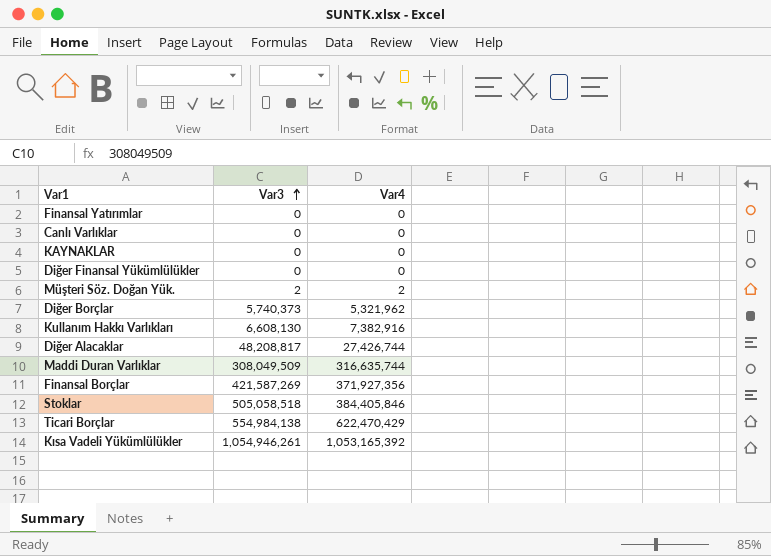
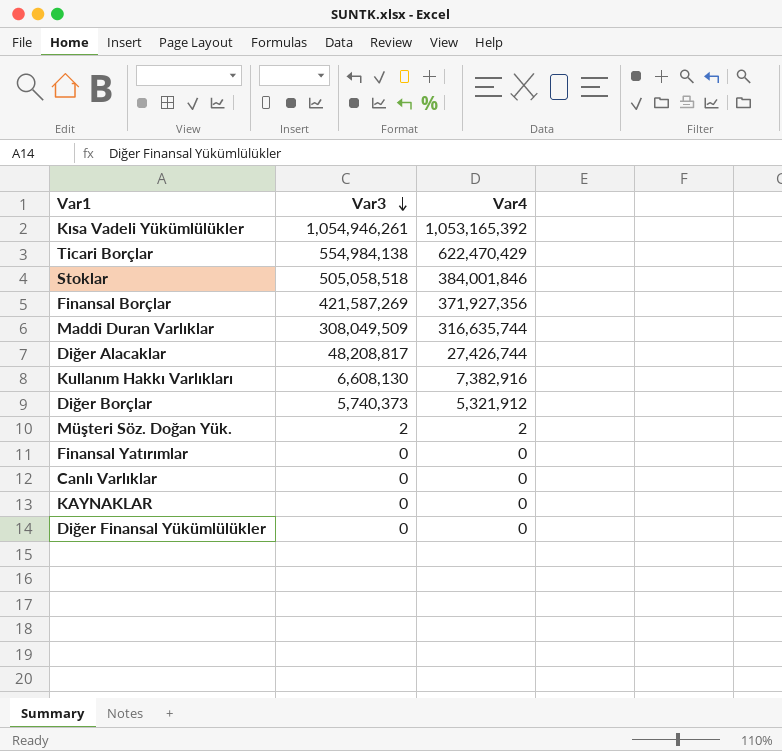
row order: Var3 ascending -> Var3 descending
Stoklar | Var4: 384,405,846 -> 384,001,846
Diğer Borçlar | Var4: 5,321,962 -> 5,321,912

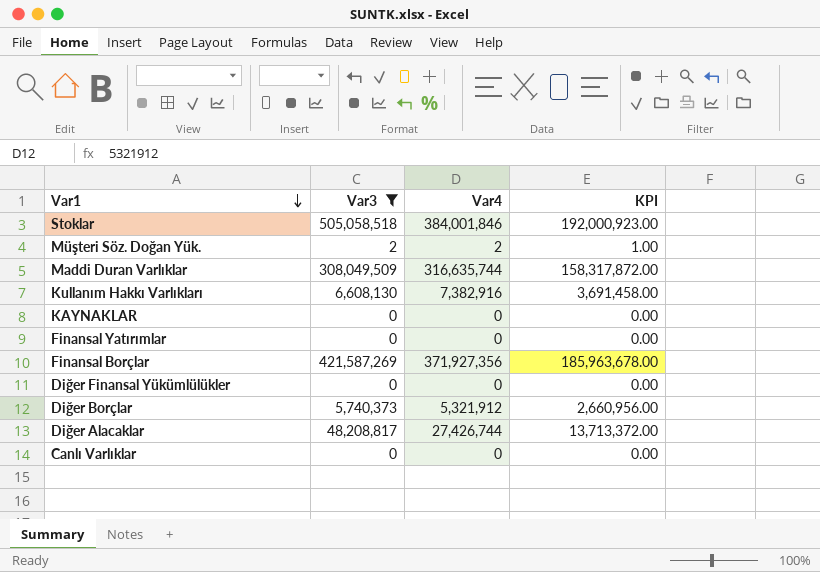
filter: none -> Var3 <= 505,058,518
row order: Var3 descending -> Var1 descending
column KPI | formula: none -> [Var4] * 0.5

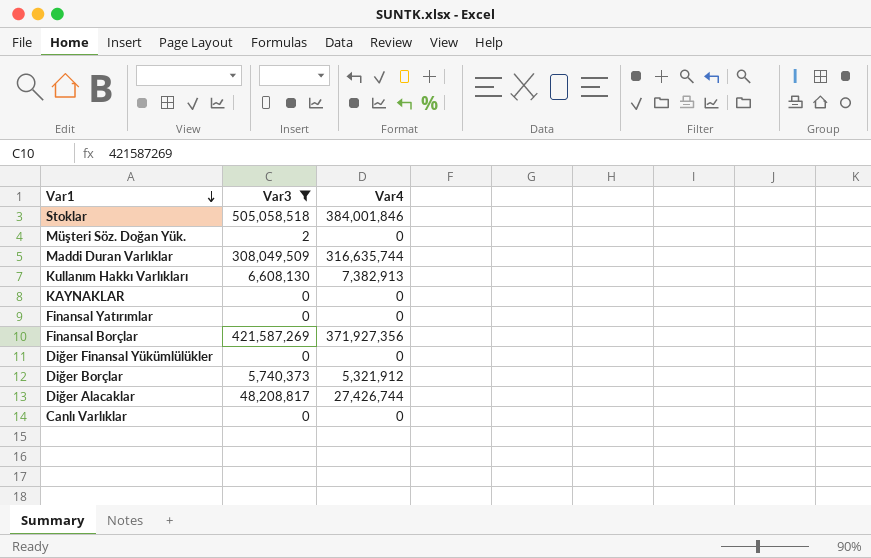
column KPI | formula: [Var4] * 0.5 -> none
Müşteri Söz. Doğan Yük. | Var4: 2 -> 0
Kullanım Hakkı Varlıkları | Var4: 7,382,916 -> 7,382,913

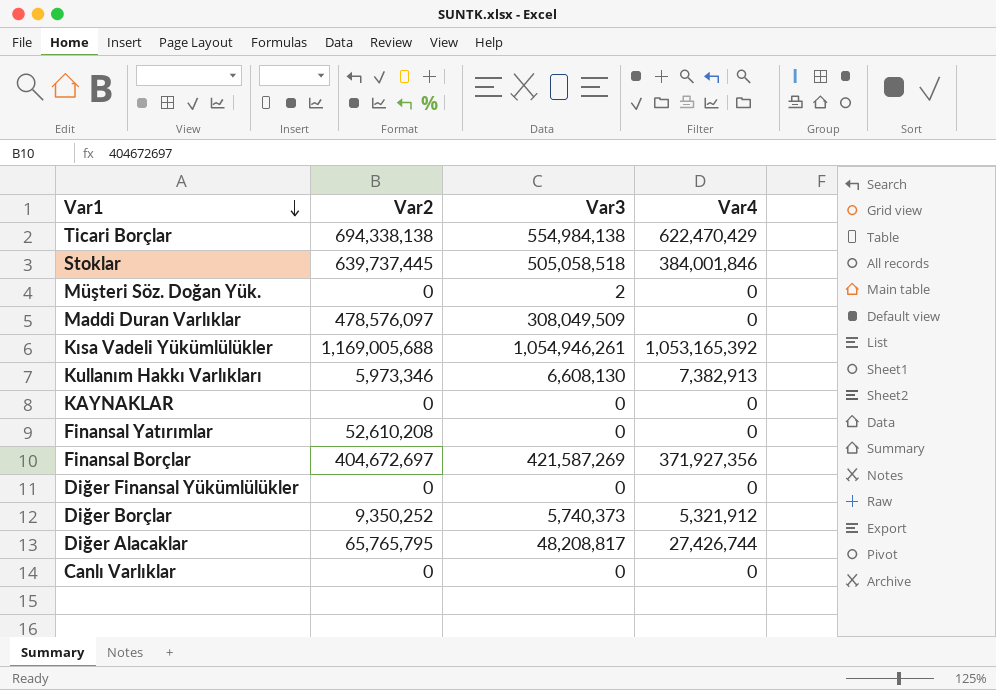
filter: Var3 <= 505,058,518 -> none
column Var2 | position: none -> 2
Maddi Duran Varlıklar | Var4: 316,635,744 -> 0

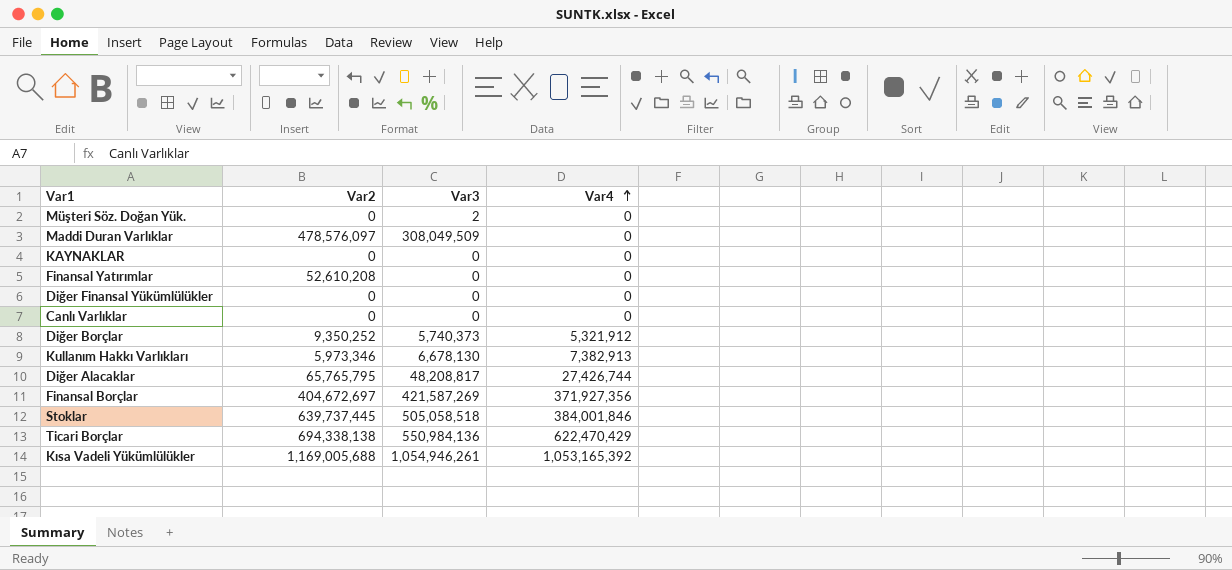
row order: Var1 descending -> Var4 ascending
Kullanım Hakkı Varlıkları | Var3: 6,608,130 -> 6,678,130
Ticari Borçlar | Var3: 554,984,138 -> 550,984,136

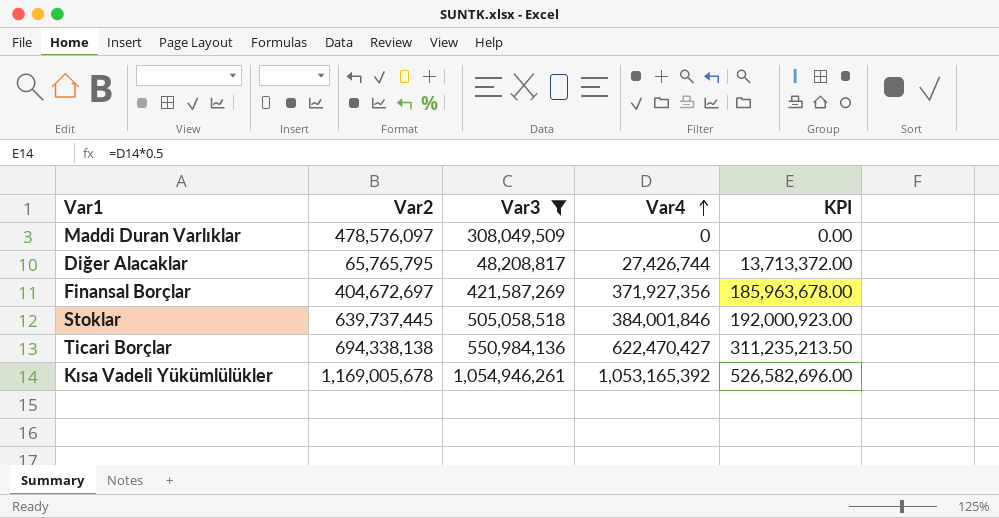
filter: none -> Var3 >= 48,208,817
column KPI | formula: none -> [Var4] * 0.5
Ticari Borçlar | Var4: 622,470,429 -> 622,470,427
Kısa Vadeli Yükümlülükler | Var2: 1,169,005,688 -> 1,169,005,678

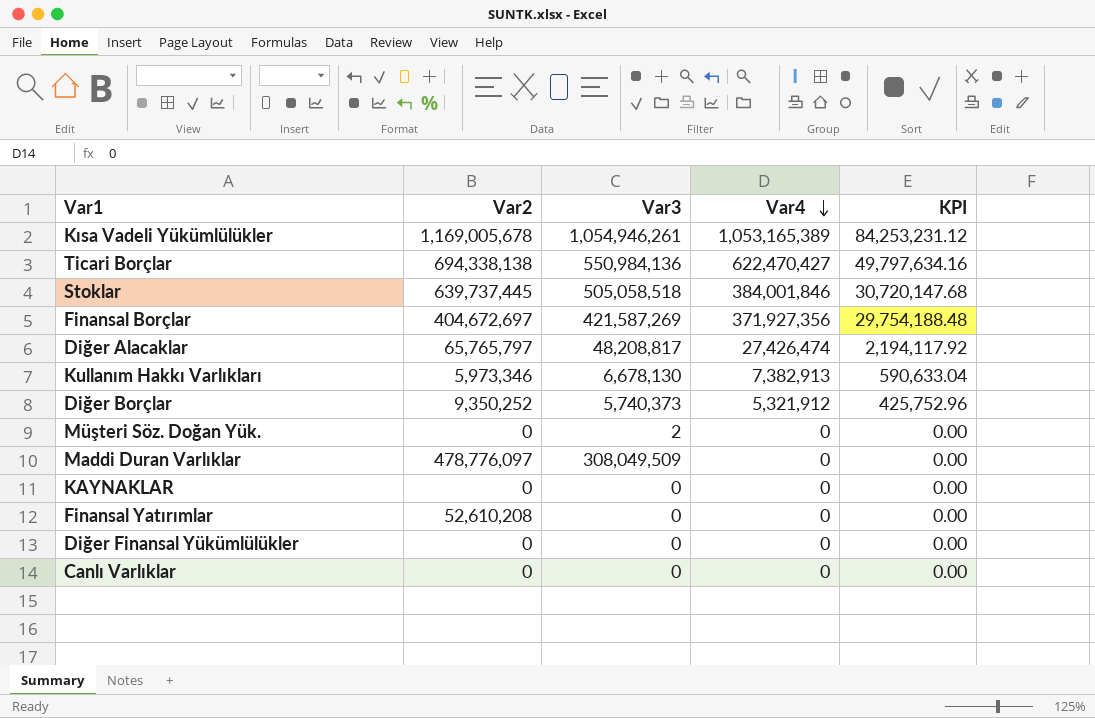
filter: Var3 >= 48,208,817 -> none
row order: Var4 ascending -> Var4 descending
column KPI | formula: [Var4] * 0.5 -> [Var4] * 0.08
Kısa Vadeli Yükümlülükler | Var4: 1,053,165,392 -> 1,053,165,389
Diğer Alacaklar | Var2: 65,765,795 -> 65,765,797
Diğer Alacaklar | Var4: 27,426,744 -> 27,426,474
Maddi Duran Varlıklar | Var2: 478,576,097 -> 478,776,097

